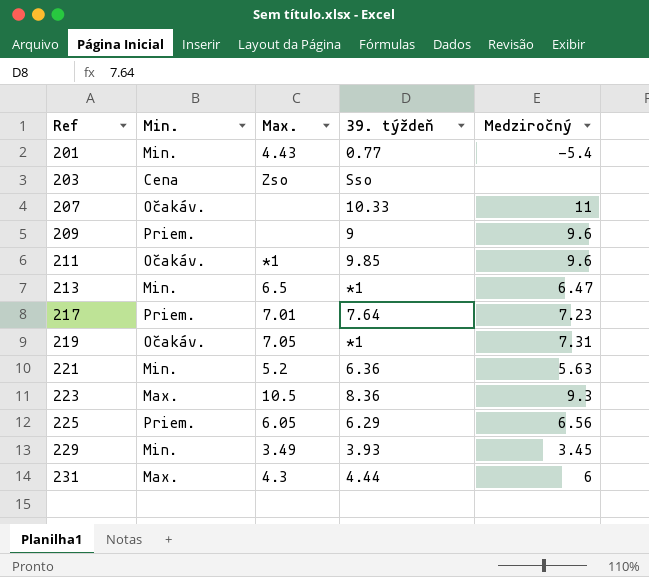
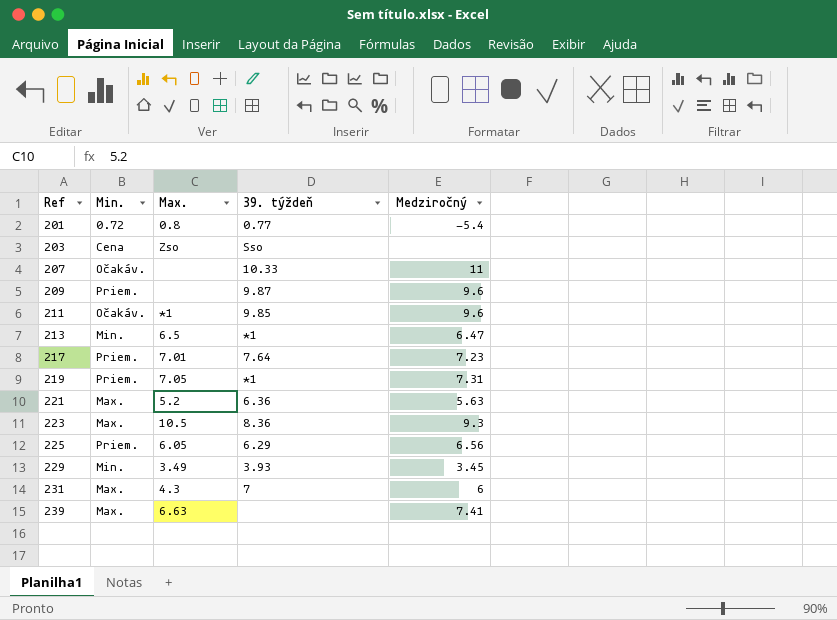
201 | Min.: Min. -> 0.72
201 | Max.: 4.43 -> 0.8
209 | 39. týždeň: 9 -> 9.87
219 | Min.: Očakáv. -> Priem.
221 | Min.: Min. -> Max.
231 | 39. týždeň: 4.44 -> 7
row 239: none -> Max. | 6.63 | none | 7.41

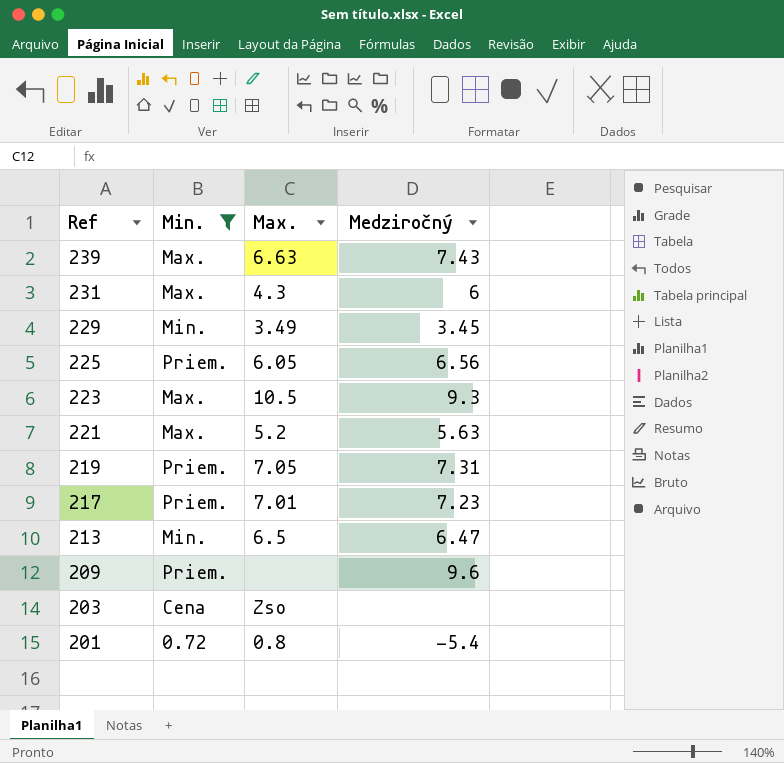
filter: none -> Min. != Očakáv.
row order: Ref ascending -> Ref descending
column 39. týždeň | position: 4 -> none
239 | Medziročný: 7.41 -> 7.43

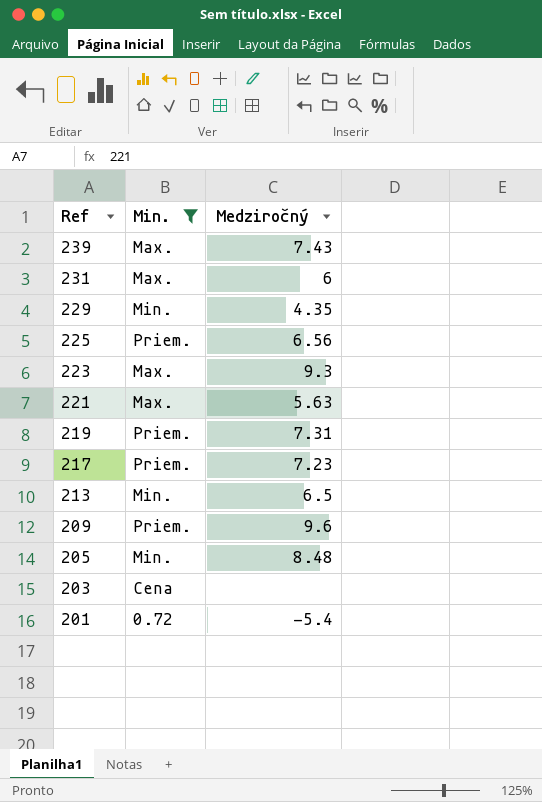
column Max. | position: 3 -> none
229 | Medziročný: 3.45 -> 4.35
213 | Medziročný: 6.47 -> 6.5
row 205: none -> Min. | 8.48

